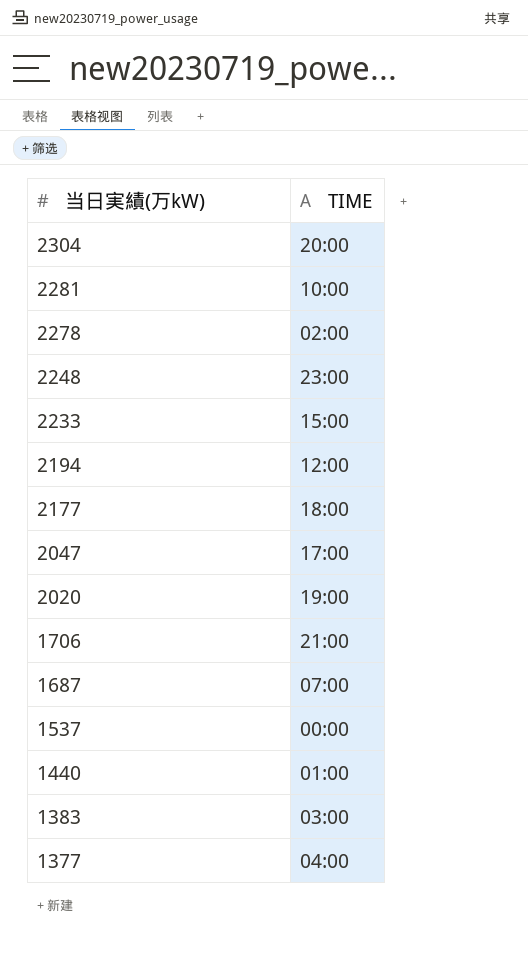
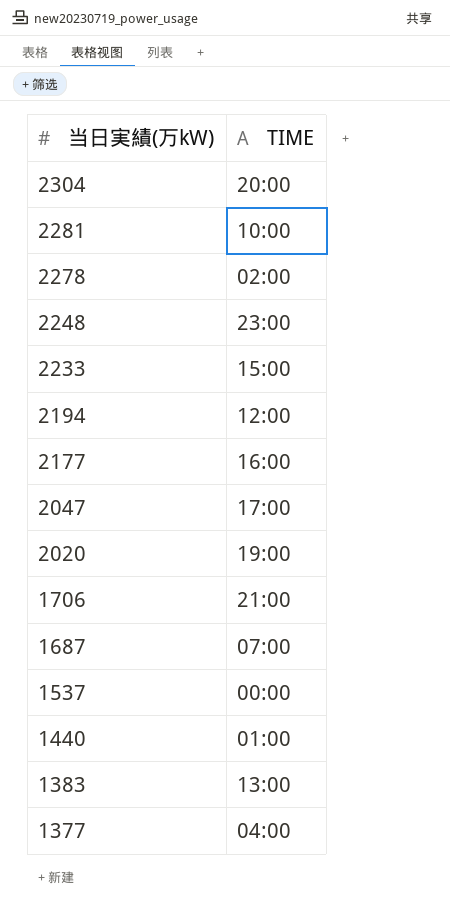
2177 | TIME: 18:00 -> 16:00
1383 | TIME: 03:00 -> 13:00

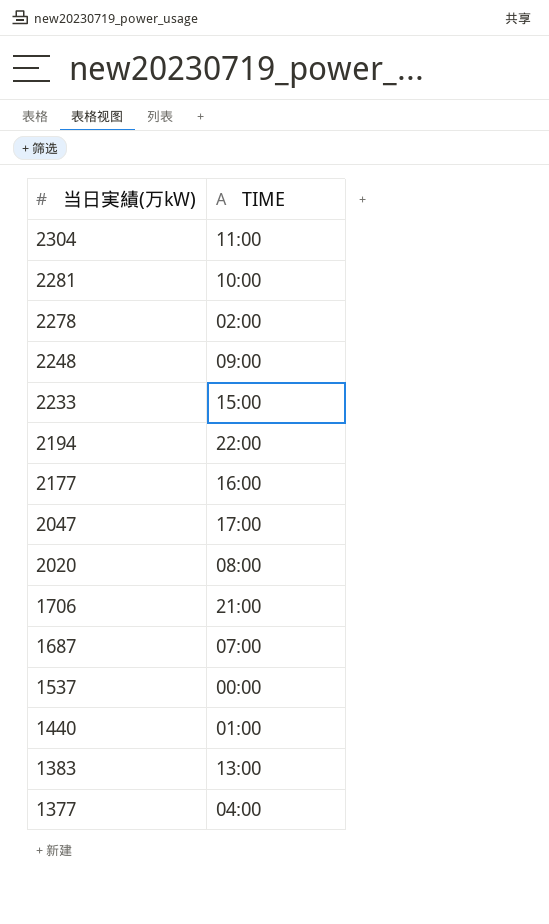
2304 | TIME: 20:00 -> 11:00
2248 | TIME: 23:00 -> 09:00
2194 | TIME: 12:00 -> 22:00
2020 | TIME: 19:00 -> 08:00

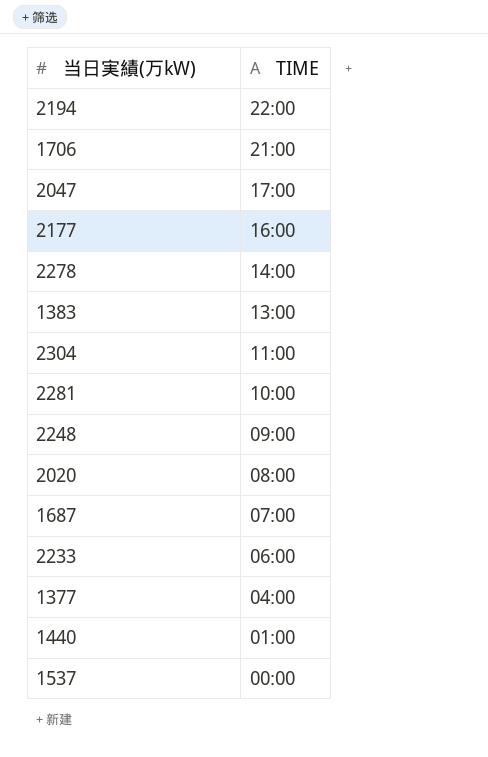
row order: 当日実績(万kW) descending -> TIME descending
2278 | TIME: 02:00 -> 14:00
2233 | TIME: 15:00 -> 06:00

